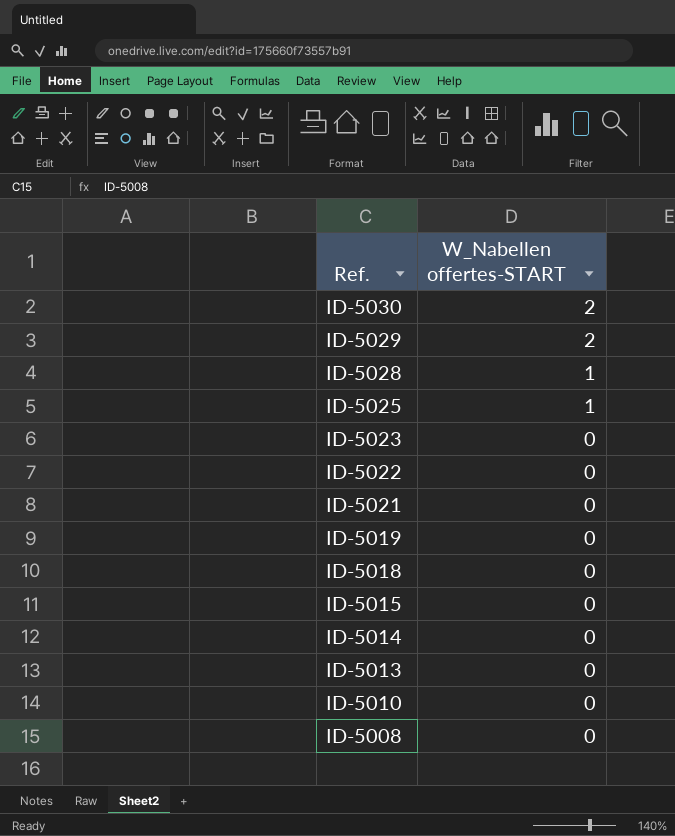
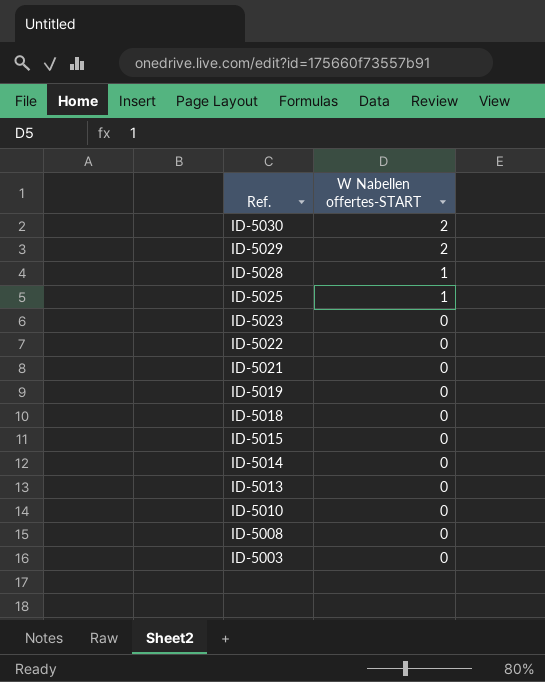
column name: W_Nabellen offertes-START -> W Nabellen offertes-START
row ID-5003: none -> 0

